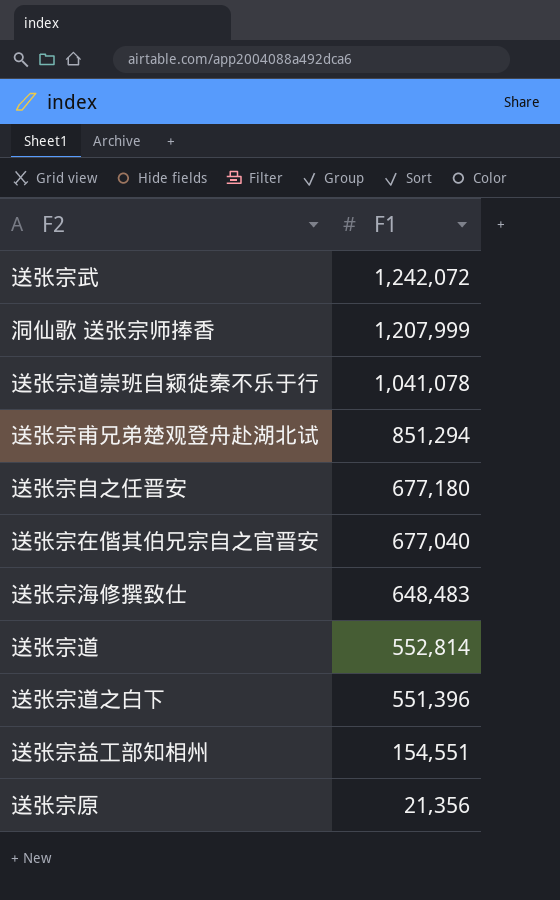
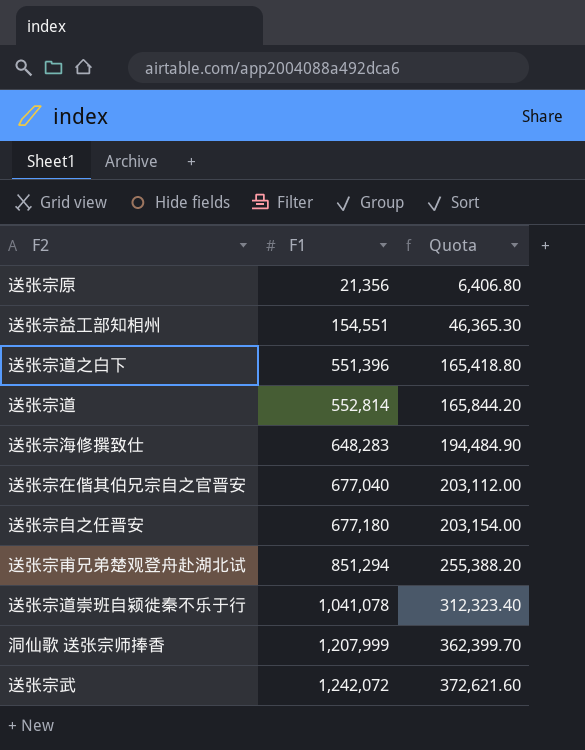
row order: F1 descending -> F1 ascending
column Quota | formula: none -> [F1] * 0.3
送张宗海修撰致仕 | F1: 648,483 -> 648,283

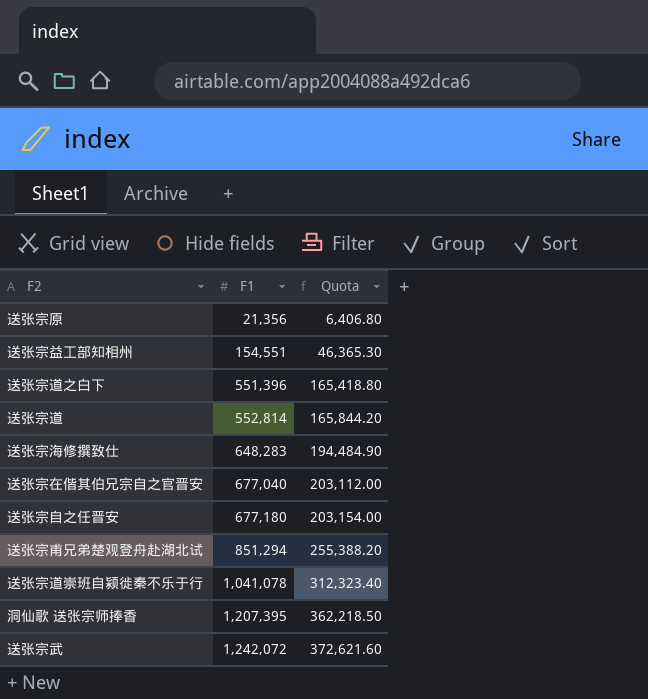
洞仙歌 送张宗师捧香 | F1: 1,207,999 -> 1,207,395
洞仙歌 送张宗师捧香 | Quota: 362,399.70 -> 362,218.50

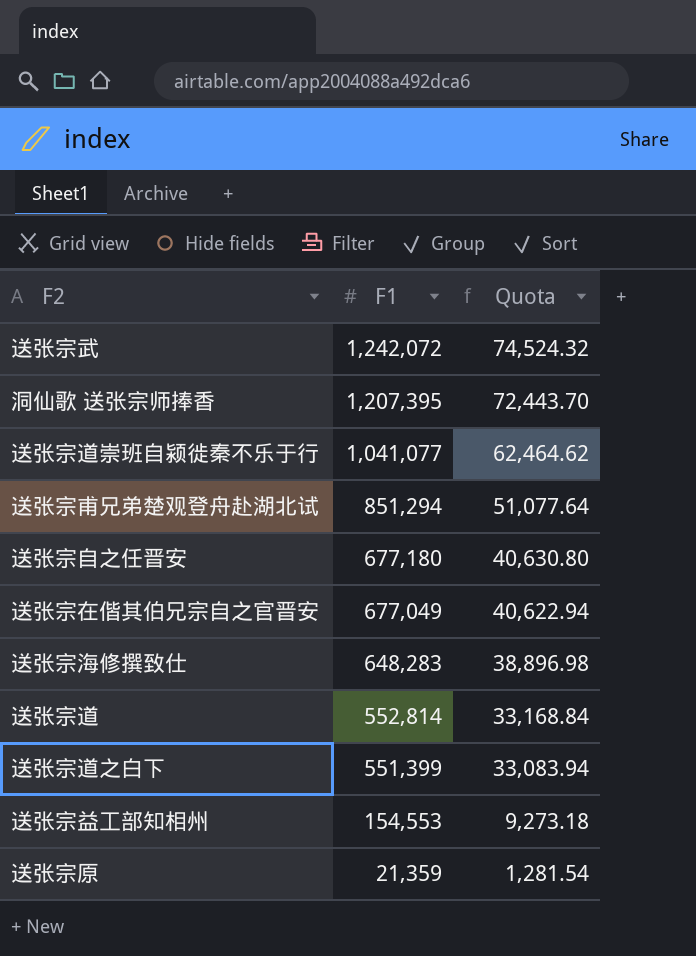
row order: F1 ascending -> F1 descending
column Quota | formula: [F1] * 0.3 -> [F1] * 0.06
送张宗道崇班自颍徙秦不乐于行 | F1: 1,041,078 -> 1,041,077
送张宗在偕其伯兄宗自之官晋安 | F1: 677,040 -> 677,049
送张宗道之白下 | F1: 551,396 -> 551,399
送张宗益工部知相州 | F1: 154,551 -> 154,553
送张宗原 | F1: 21,356 -> 21,359

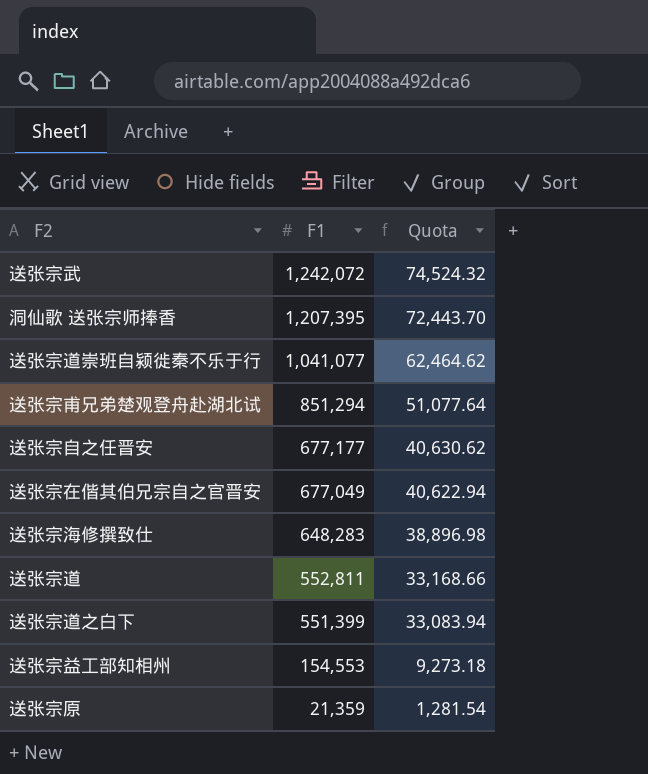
送张宗自之任晋安 | F1: 677,180 -> 677,177
送张宗自之任晋安 | Quota: 40,630.80 -> 40,630.62
送张宗道 | F1: 552,814 -> 552,811
送张宗道 | Quota: 33,168.84 -> 33,168.66

